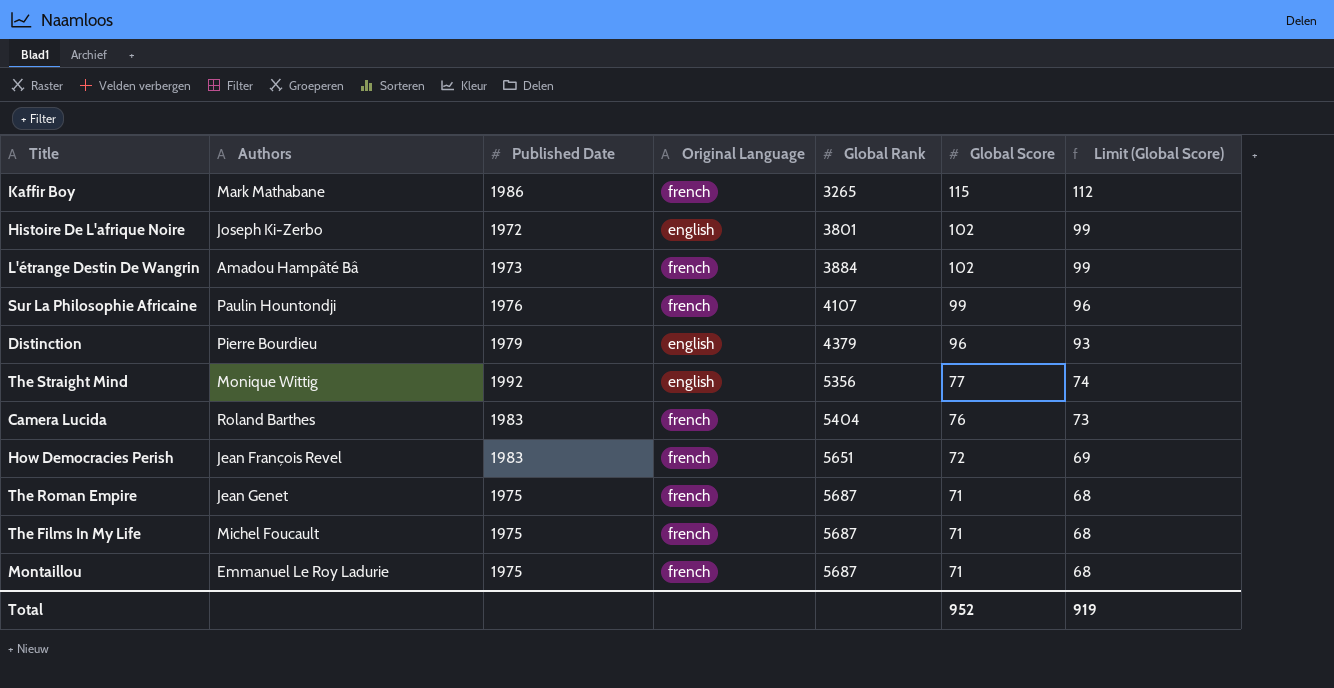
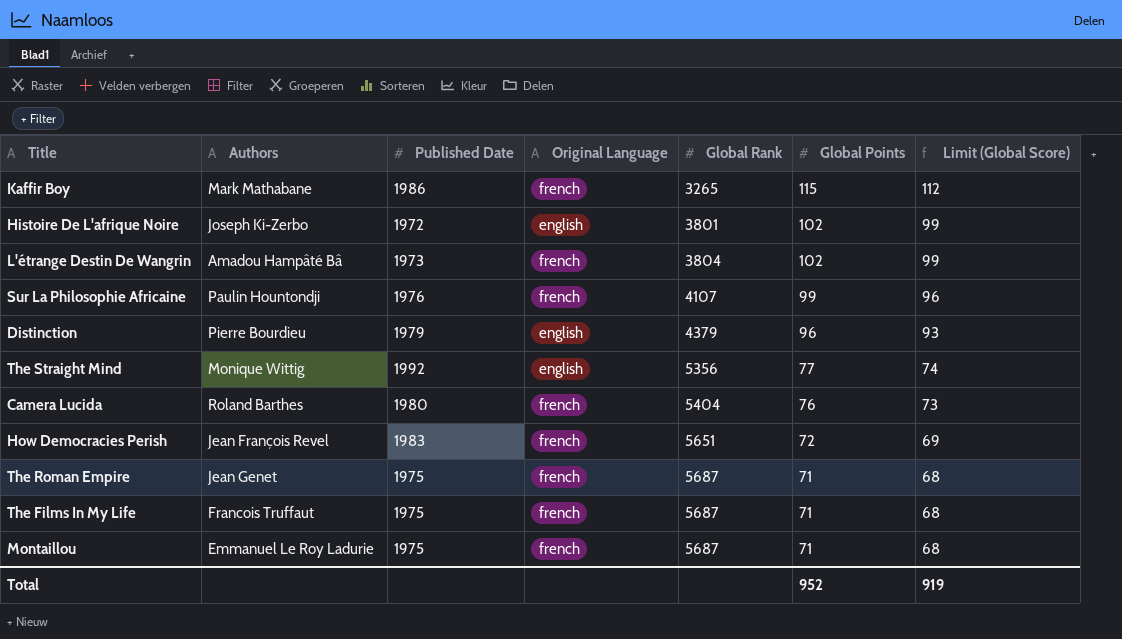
column name: Global Score -> Global Points
L'étrange Destin De Wangrin | Global Rank: 3884 -> 3804
Camera Lucida | Published Date: 1983 -> 1980
The Films In My Life | Authors: Michel Foucault -> Francois Truffaut

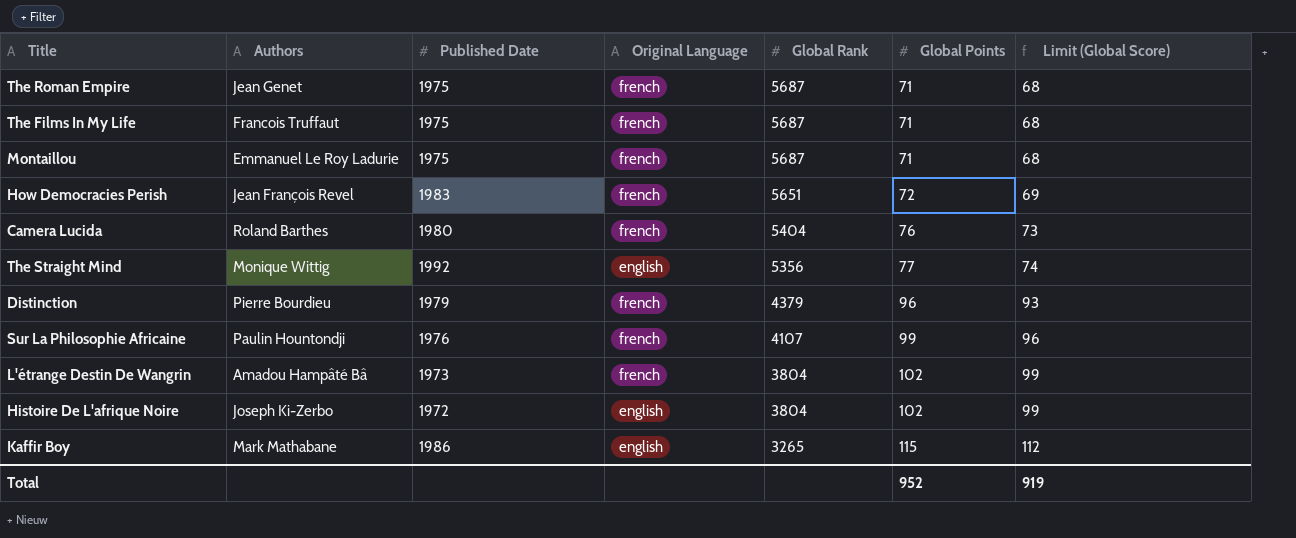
row order: Global Rank ascending -> Global Rank descending
Distinction | Original Language: english -> french
Histoire De L'afrique Noire | Global Rank: 3801 -> 3804
Kaffir Boy | Original Language: french -> english

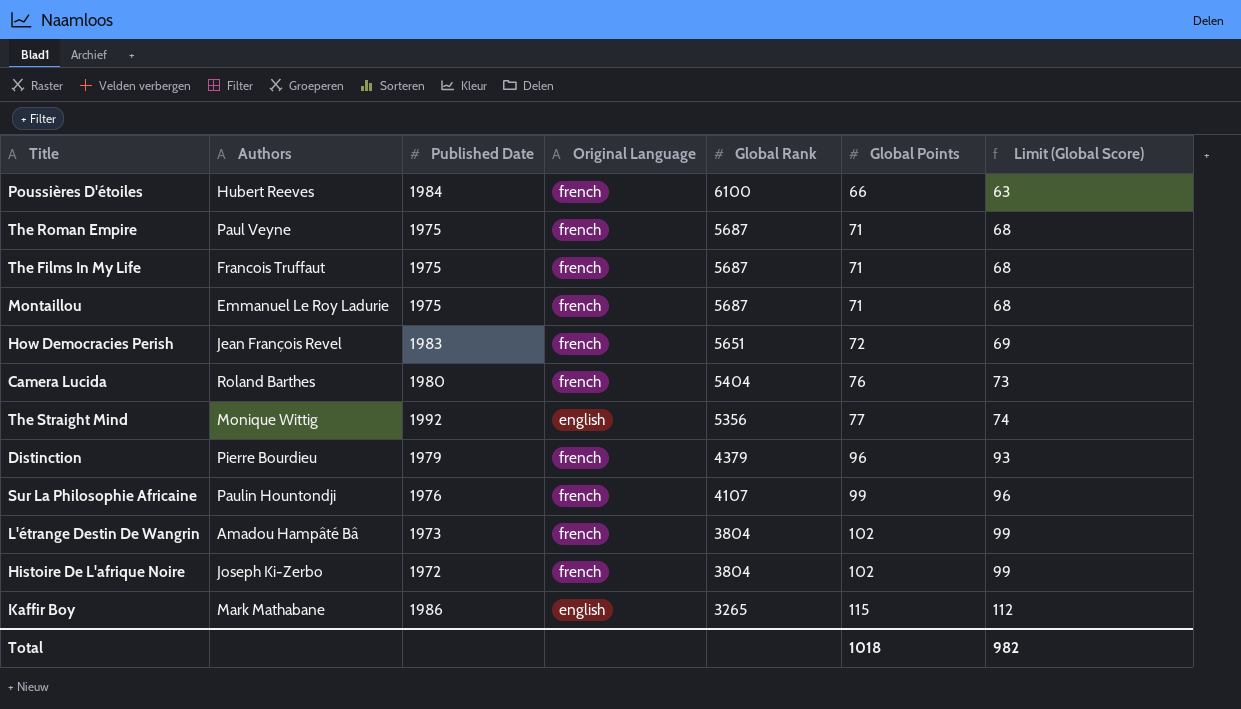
row Poussières D'étoiles: none -> Hubert Reeves | 1984 | french | 6100 | 66 | 63
The Roman Empire | Authors: Jean Genet -> Paul Veyne
Histoire De L'afrique Noire | Original Language: english -> french
Total | Global Points: 952 -> 1018
Total | Limit (Global Score): 919 -> 982

